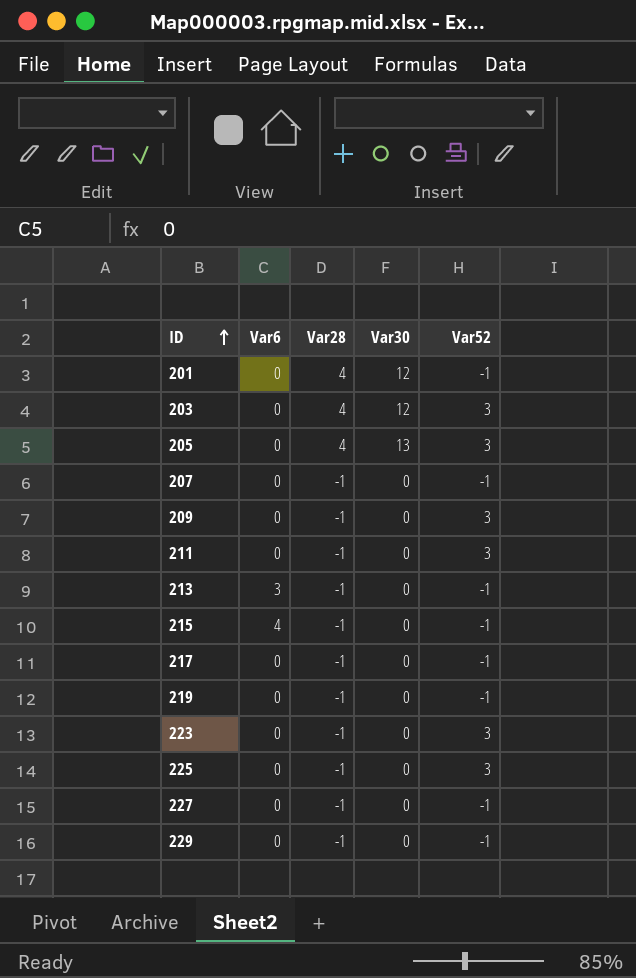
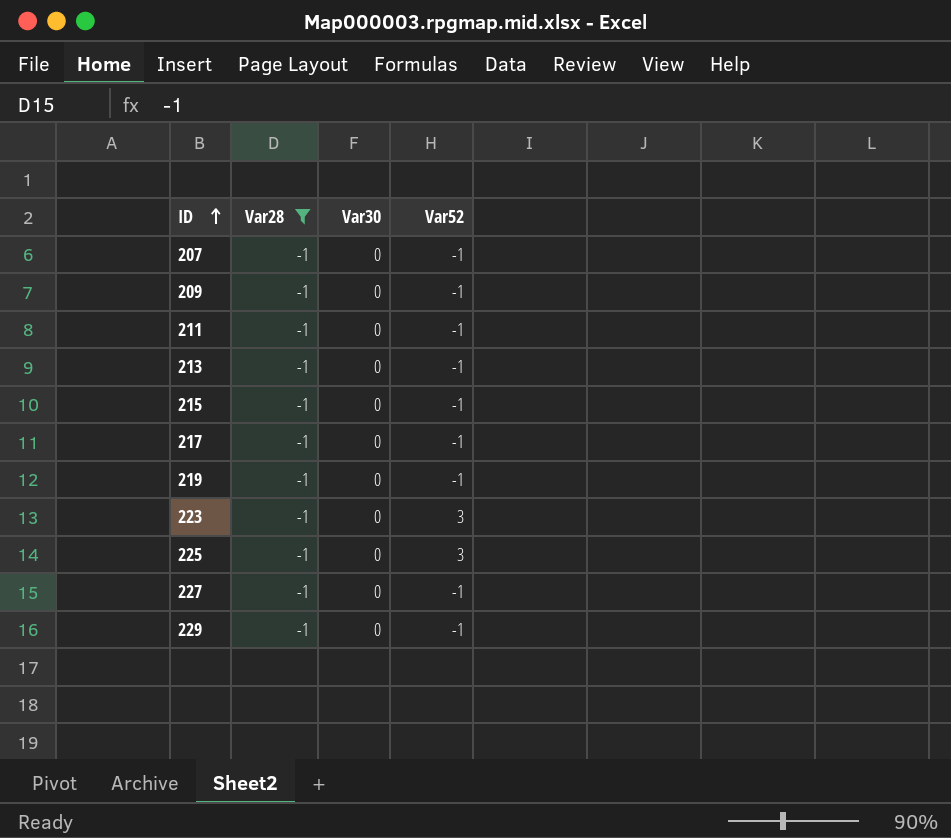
filter: none -> Var28 = -1
column Var6 | position: 2 -> none
209 | Var52: 3 -> -1
211 | Var52: 3 -> -1

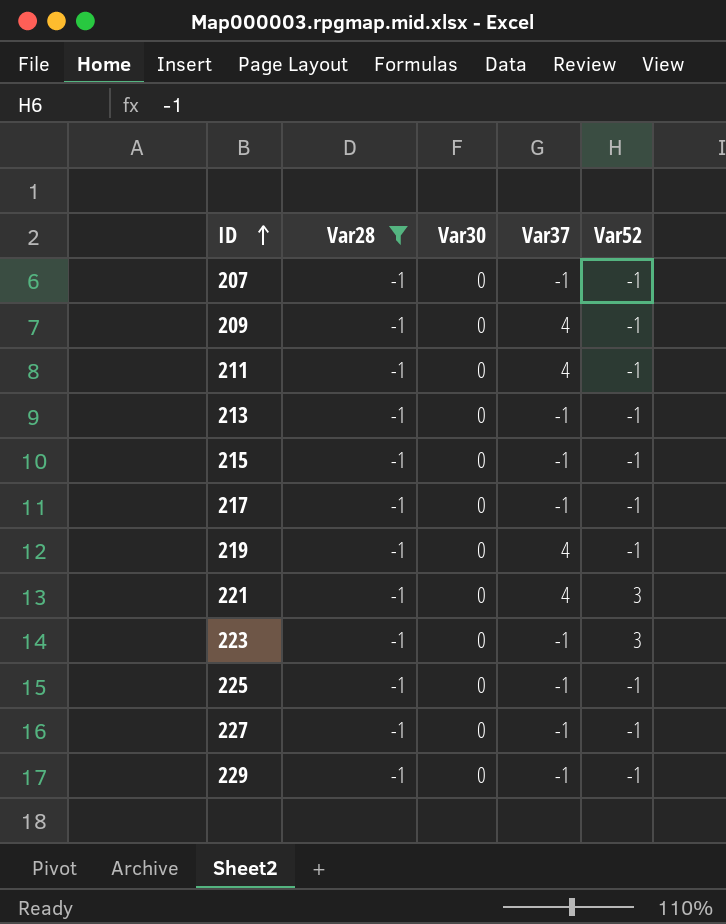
column Var37 | position: none -> 4
row 221: none -> -1 | 0 | 4 | 3
225 | Var52: 3 -> -1

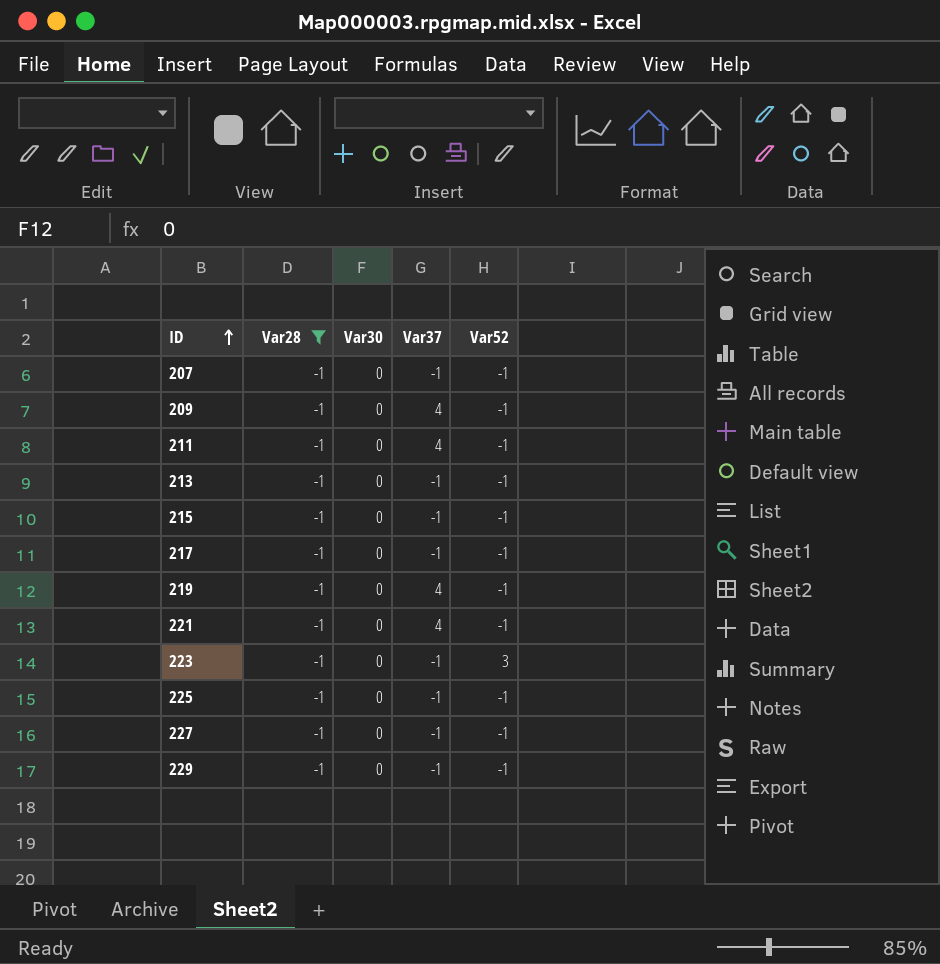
221 | Var52: 3 -> -1

